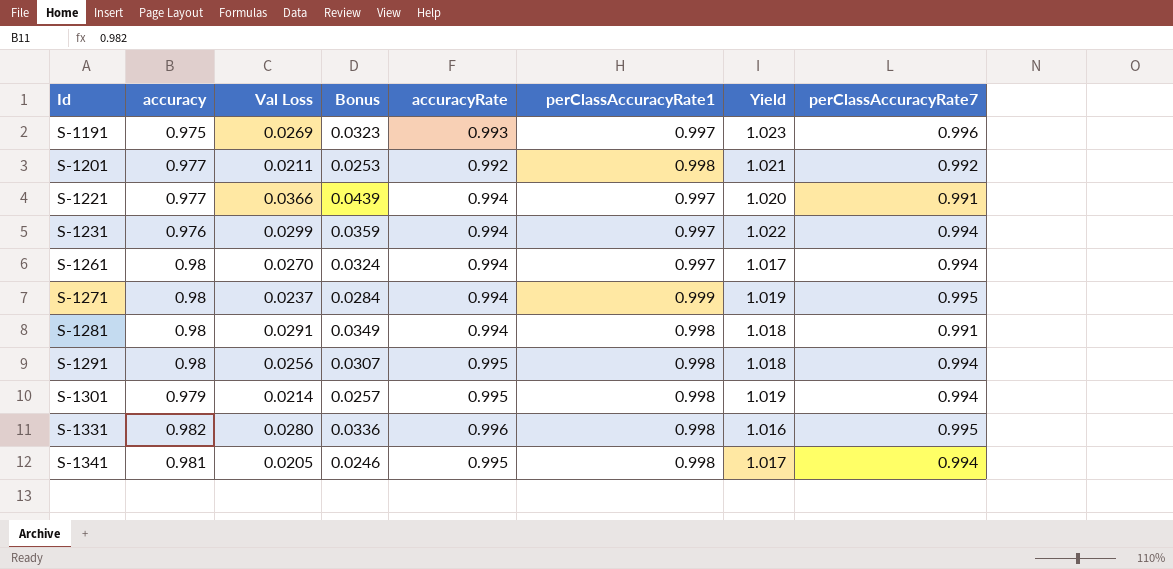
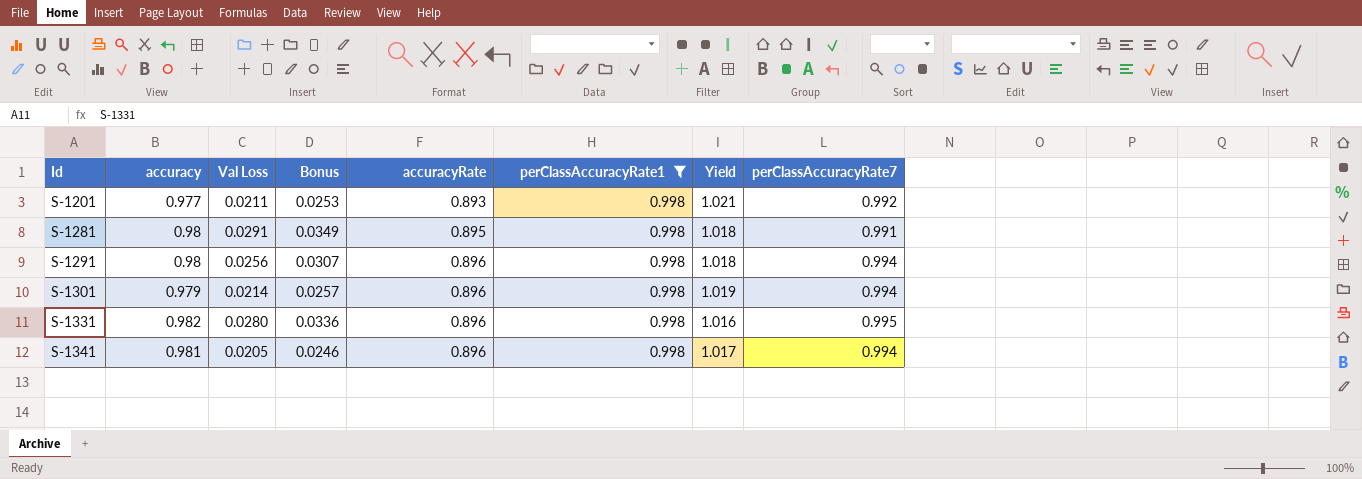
filter: none -> perClassAccuracyRate1 = 0.998
S-1201 | accuracyRate: 0.992 -> 0.893
S-1281 | accuracyRate: 0.994 -> 0.895
S-1291 | accuracyRate: 0.995 -> 0.896
S-1301 | accuracyRate: 0.995 -> 0.896
S-1331 | accuracyRate: 0.996 -> 0.896
S-1341 | accuracyRate: 0.995 -> 0.896

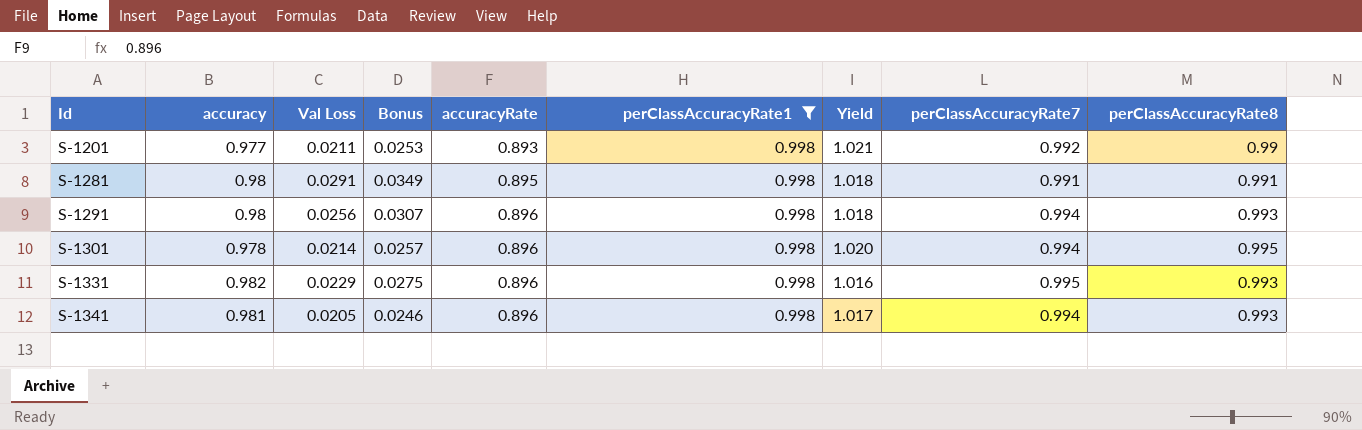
column perClassAccuracyRate8 | position: none -> 9
S-1301 | accuracy: 0.979 -> 0.978
S-1301 | Yield: 1.019 -> 1.020
S-1331 | Val Loss: 0.0280 -> 0.0229
S-1331 | Bonus: 0.0336 -> 0.0275

